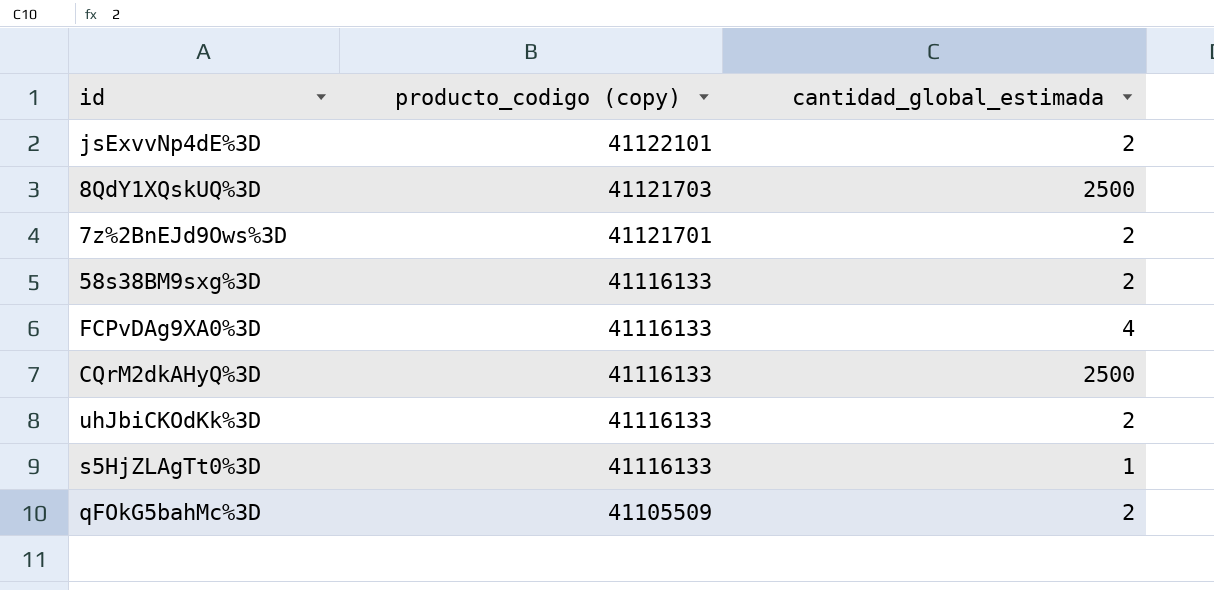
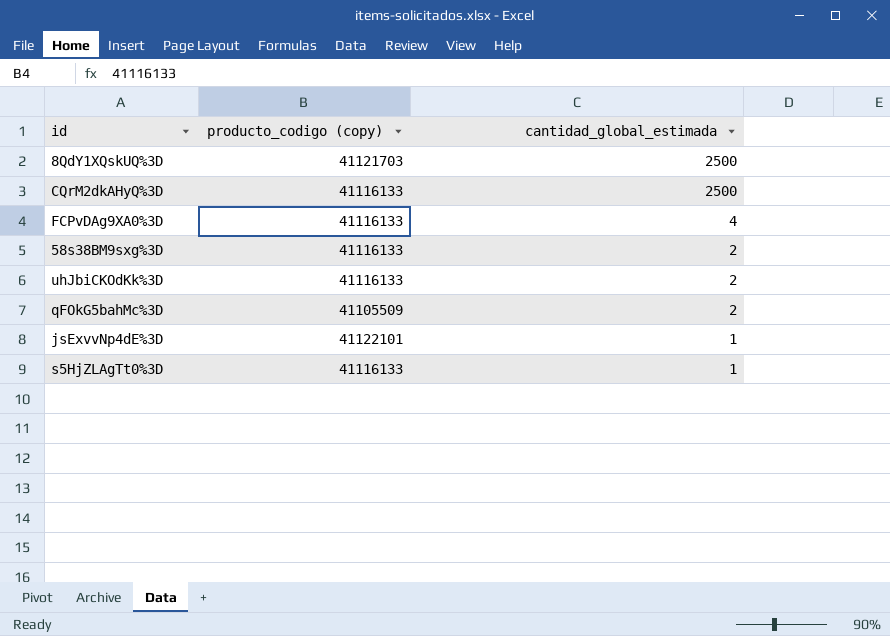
row order: producto_codigo (copy) descending -> cantidad_global_estimada descending
row 7z%2BnEJd9Ows%3D: 41121701 | 2 -> none
jsExvvNp4dE%3D | cantidad_global_estimada: 2 -> 1

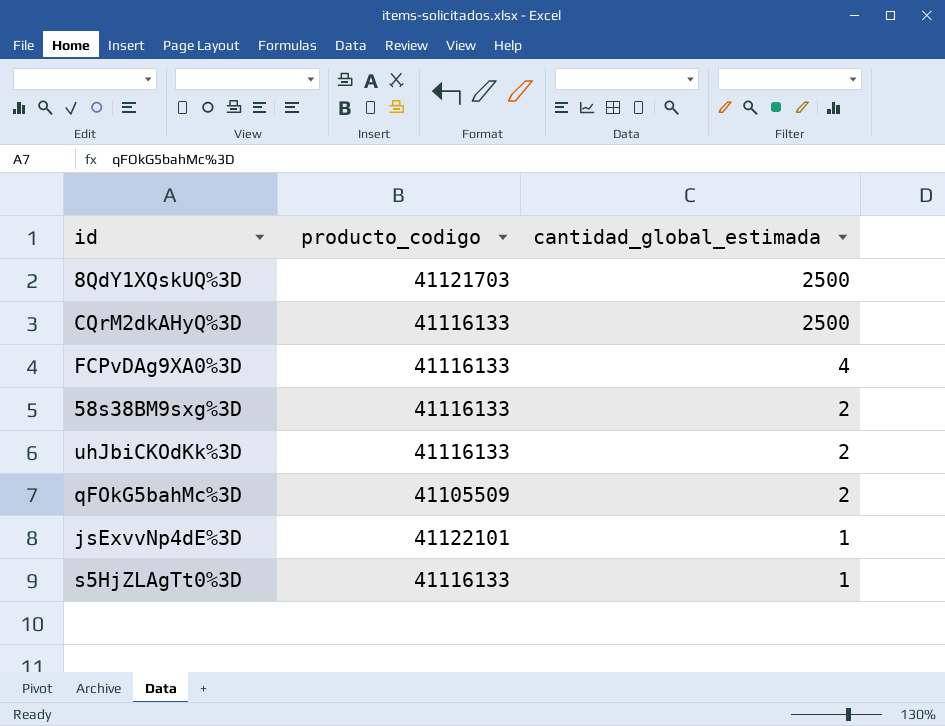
column name: producto_codigo (copy) -> producto_codigo

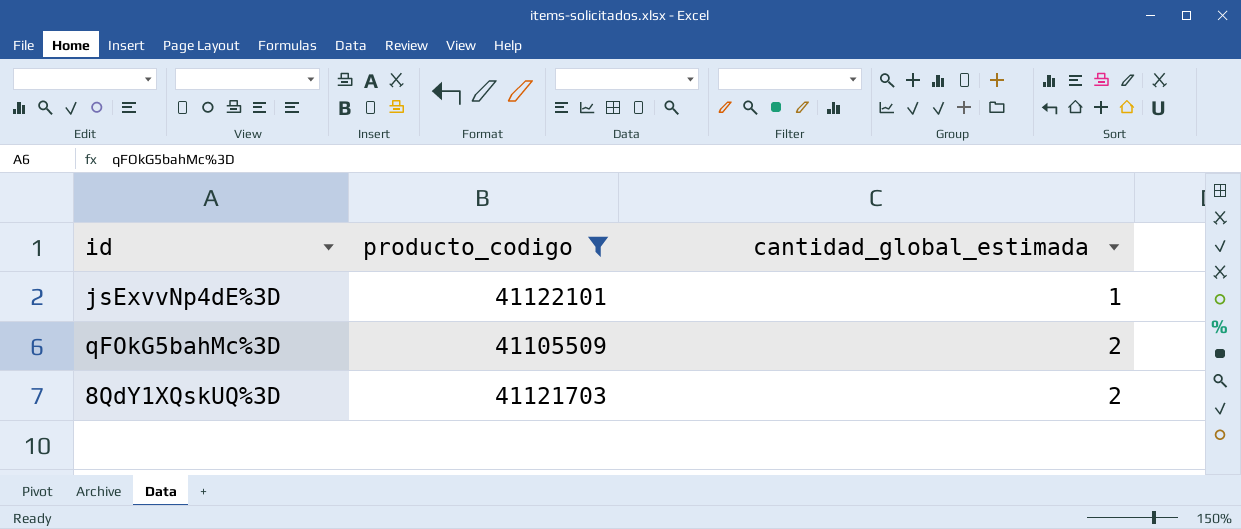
filter: none -> producto_codigo != 41116133
row order: cantidad_global_estimada descending -> cantidad_global_estimada ascending
8QdY1XQskUQ%3D | cantidad_global_estimada: 2500 -> 2

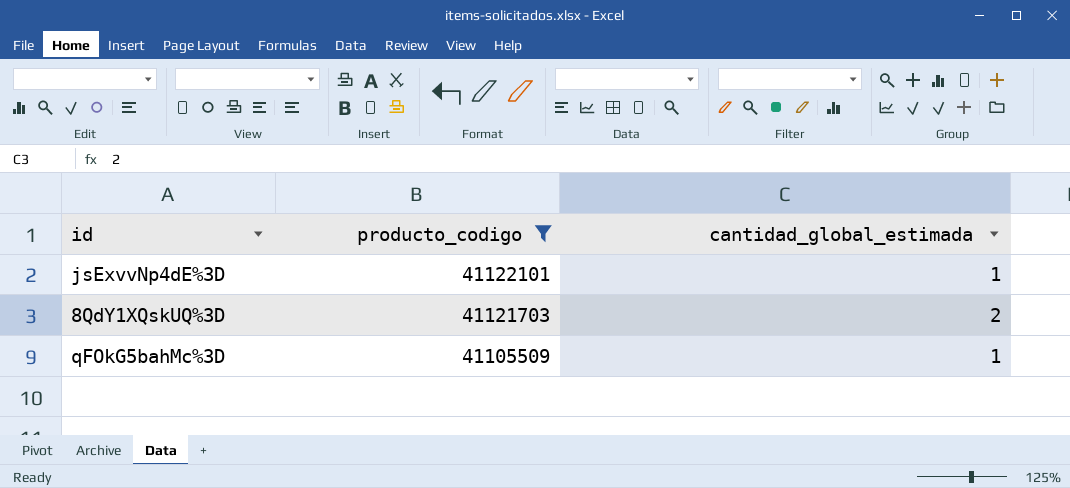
row order: cantidad_global_estimada ascending -> producto_codigo descending
qFOkG5bahMc%3D | cantidad_global_estimada: 2 -> 1

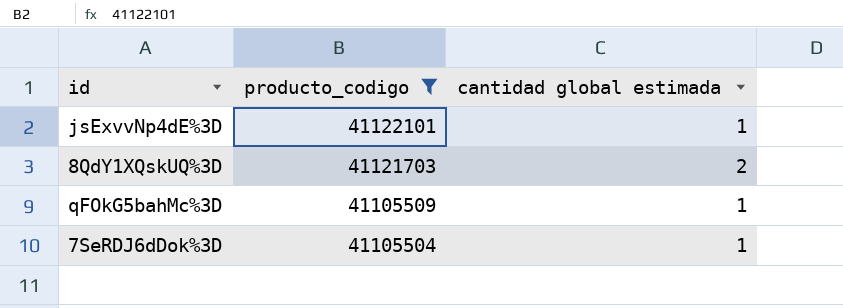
column name: cantidad_global_estimada -> cantidad global estimada
row 7SeRDJ6dDok%3D: none -> 41105504 | 1

